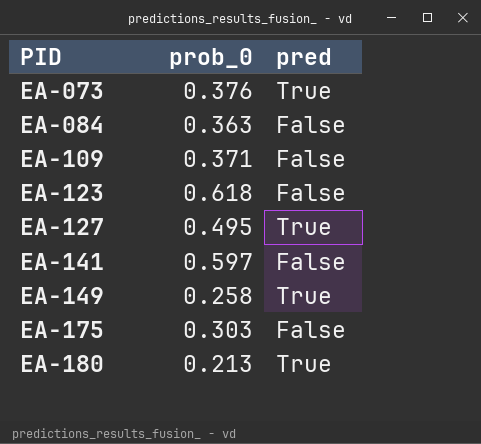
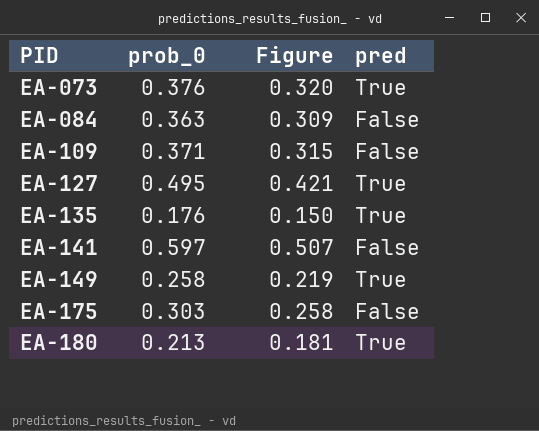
column Figure | formula: none -> [prob_0] * 0.85
row EA-123: 0.618 | False -> none
row EA-135: none -> 0.176 | 0.150 | True

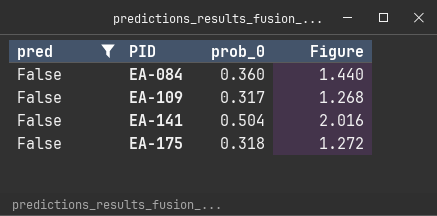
filter: none -> pred = False
column pred | position: 4 -> 1
column Figure | formula: [prob_0] * 0.85 -> [prob_0] * 4
EA-084 | prob_0: 0.363 -> 0.360
EA-109 | prob_0: 0.371 -> 0.317
EA-141 | prob_0: 0.597 -> 0.504
EA-175 | prob_0: 0.303 -> 0.318

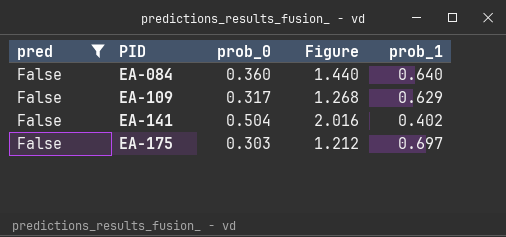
column prob_1 | position: none -> 5
EA-175 | prob_0: 0.318 -> 0.303
EA-175 | Figure: 1.272 -> 1.212

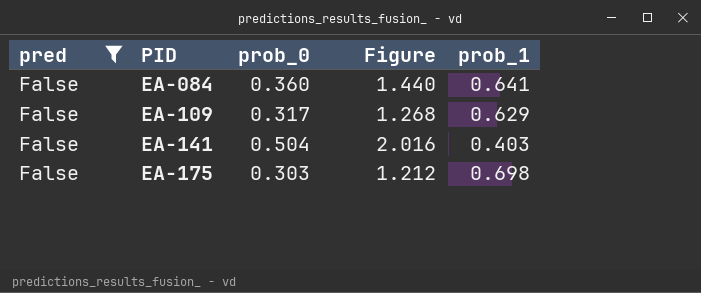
EA-084 | prob_1: 0.640 -> 0.641
EA-141 | prob_1: 0.402 -> 0.403
EA-175 | prob_1: 0.697 -> 0.698

